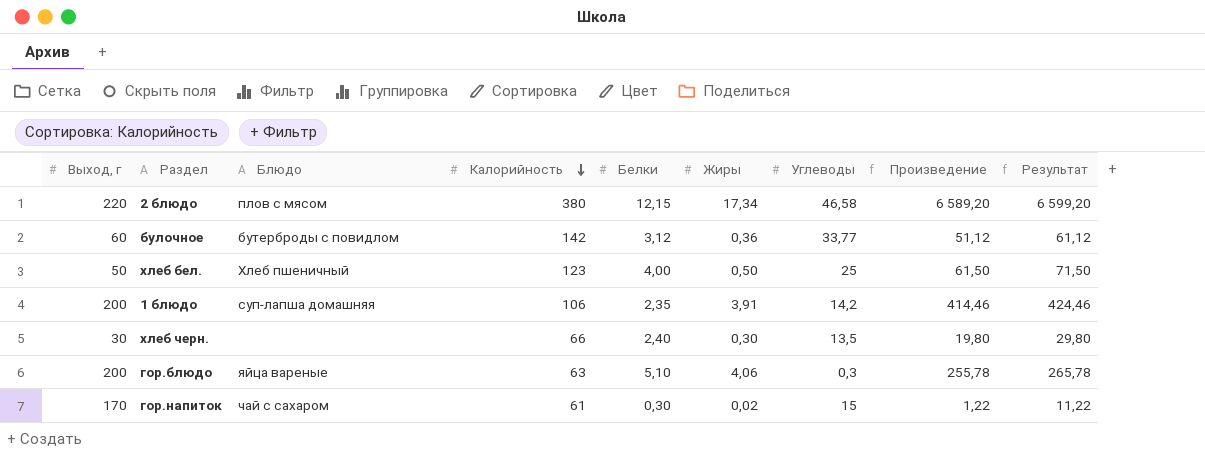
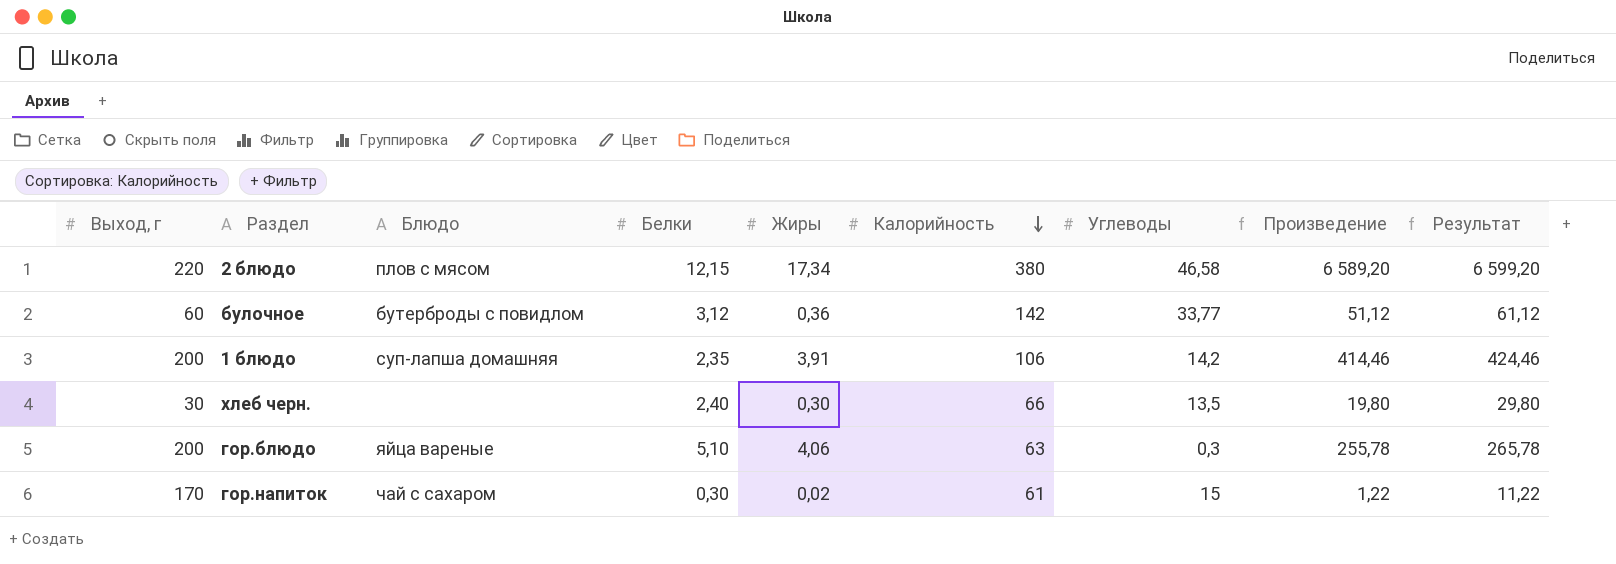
column Калорийность | position: 4 -> 6
row хлеб бел.: 50 | Хлеб пшеничный | 123 | 4,00 | 0,50 | 25 | 61,50 | 71,50 -> none

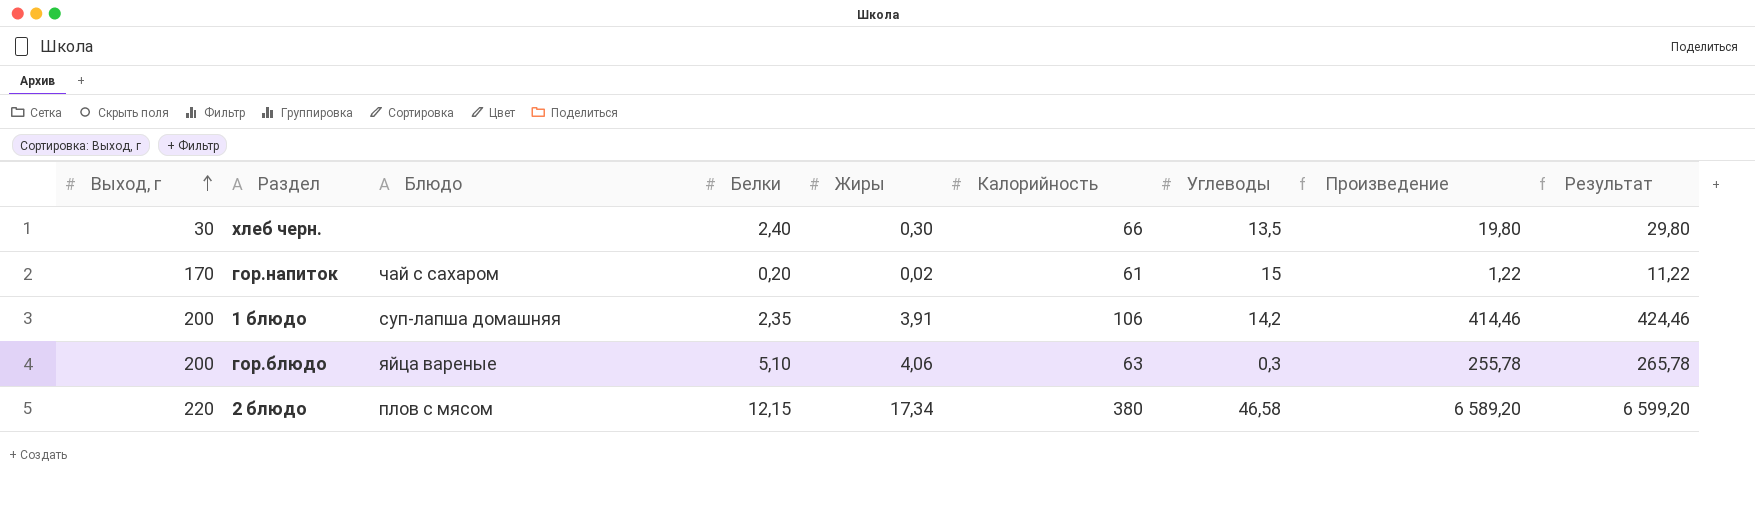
row order: Калорийность descending -> Выход, г ascending
row булочное: 60 | бутерброды с повидлом | 3,12 | 0,36 | 142 | 33,77 | 51,12 | 61,12 -> none
гор.напиток | Белки: 0,30 -> 0,20

